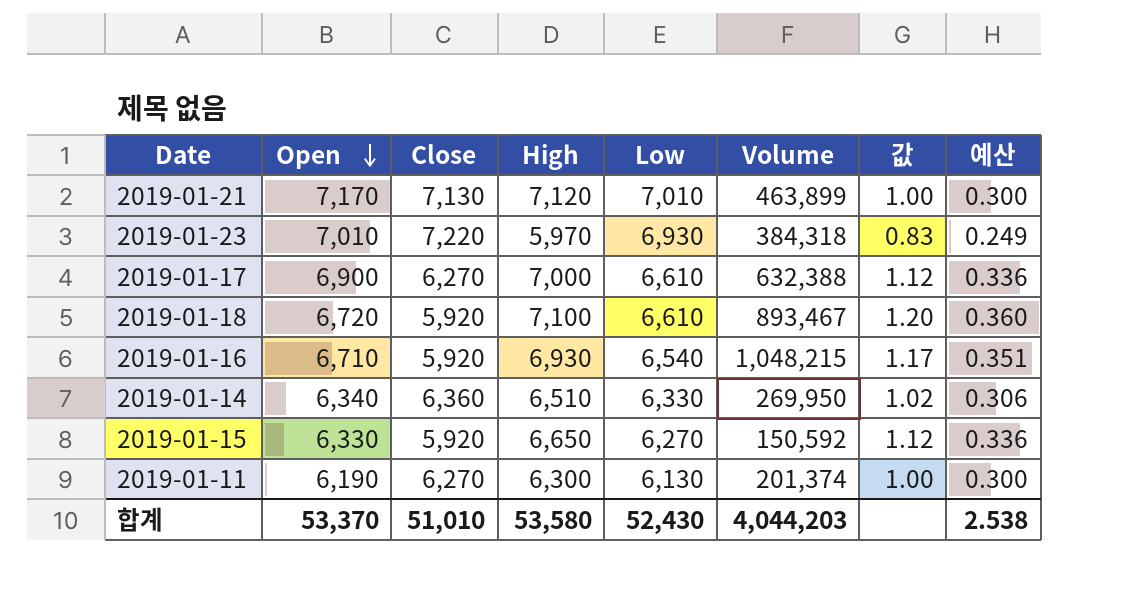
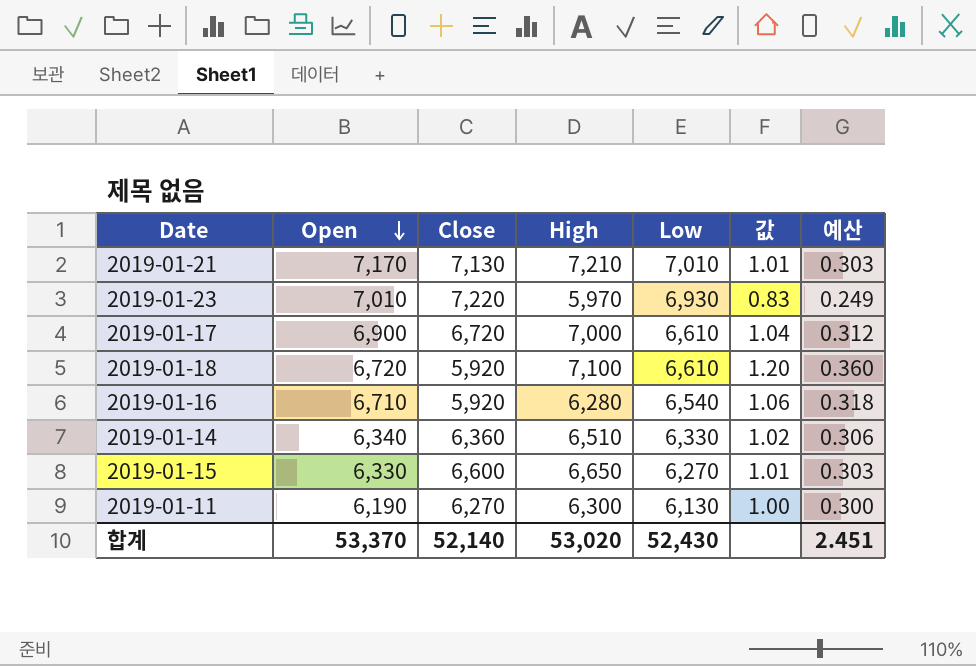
column Volume | position: 6 -> none
2019-01-21 | High: 7,120 -> 7,210
2019-01-21 | 값: 1.00 -> 1.01
2019-01-21 | 예산: 0.300 -> 0.303
2019-01-17 | Close: 6,270 -> 6,720
2019-01-17 | 값: 1.12 -> 1.04
2019-01-17 | 예산: 0.336 -> 0.312
2019-01-16 | High: 6,930 -> 6,280
2019-01-16 | 값: 1.17 -> 1.06
2019-01-16 | 예산: 0.351 -> 0.318
2019-01-15 | Close: 5,920 -> 6,600
2019-01-15 | 값: 1.12 -> 1.01
2019-01-15 | 예산: 0.336 -> 0.303
합계 | Close: 51,010 -> 52,140
합계 | High: 53,580 -> 53,020
합계 | 예산: 2.538 -> 2.451

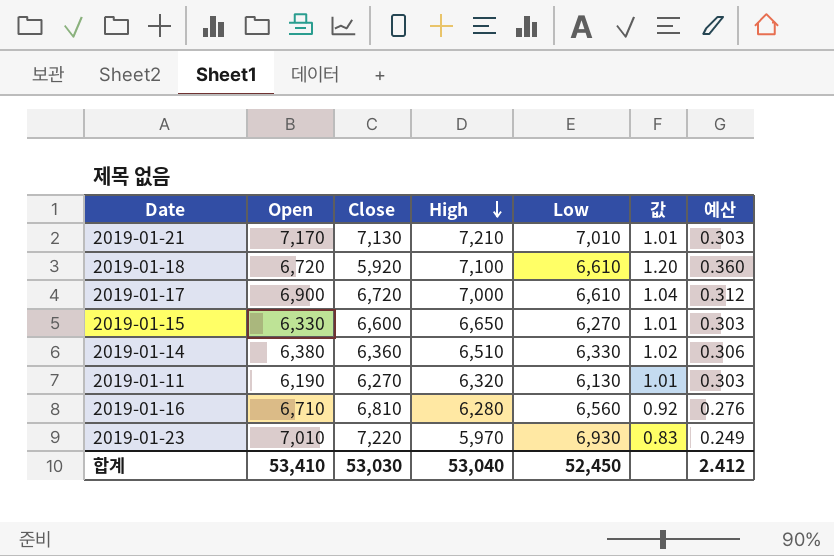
row order: Open descending -> High descending
2019-01-14 | Open: 6,340 -> 6,380
2019-01-11 | High: 6,300 -> 6,320
2019-01-11 | 값: 1.00 -> 1.01
2019-01-11 | 예산: 0.300 -> 0.303
2019-01-16 | Close: 5,920 -> 6,810
2019-01-16 | Low: 6,540 -> 6,560
2019-01-16 | 값: 1.06 -> 0.92
2019-01-16 | 예산: 0.318 -> 0.276
합계 | Open: 53,370 -> 53,410
합계 | Close: 52,140 -> 53,030
합계 | High: 53,020 -> 53,040
합계 | Low: 52,430 -> 52,450
합계 | 예산: 2.451 -> 2.412

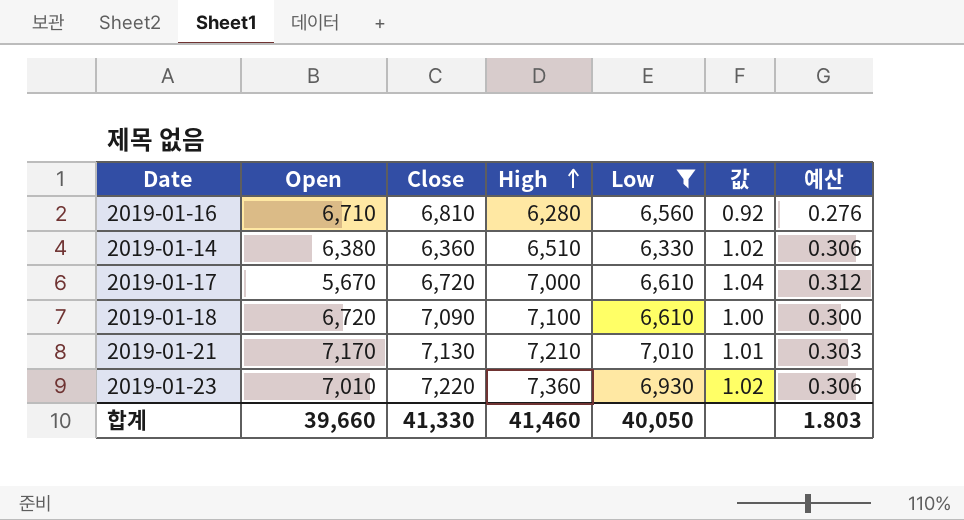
filter: none -> Low >= 6,330
row order: High descending -> High ascending
2019-01-17 | Open: 6,900 -> 5,670
2019-01-18 | Close: 5,920 -> 7,090
2019-01-18 | 값: 1.20 -> 1.00
2019-01-18 | 예산: 0.360 -> 0.300
2019-01-23 | High: 5,970 -> 7,360
2019-01-23 | 값: 0.83 -> 1.02
2019-01-23 | 예산: 0.249 -> 0.306
합계 | Open: 53,410 -> 39,660
합계 | Close: 53,030 -> 41,330
합계 | High: 53,040 -> 41,460
합계 | Low: 52,450 -> 40,050
합계 | 예산: 2.412 -> 1.803

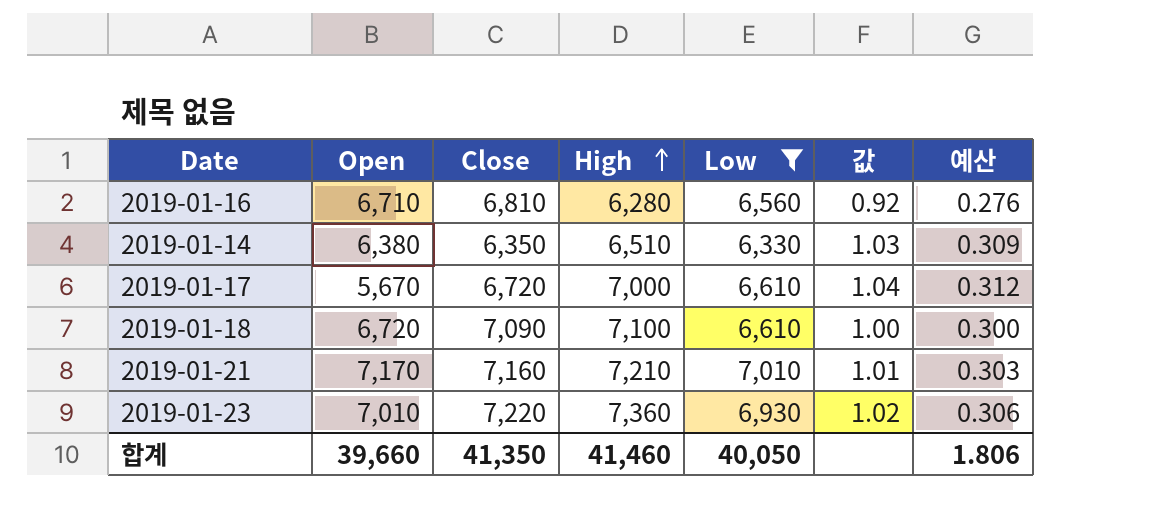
2019-01-14 | Close: 6,360 -> 6,350
2019-01-14 | 값: 1.02 -> 1.03
2019-01-14 | 예산: 0.306 -> 0.309
2019-01-21 | Close: 7,130 -> 7,160
합계 | Close: 41,330 -> 41,350
합계 | 예산: 1.803 -> 1.806

